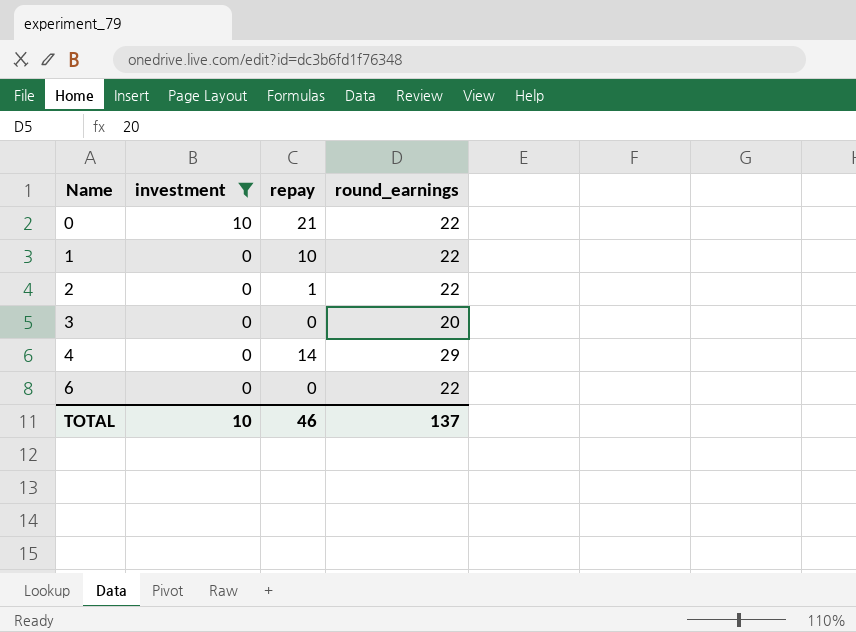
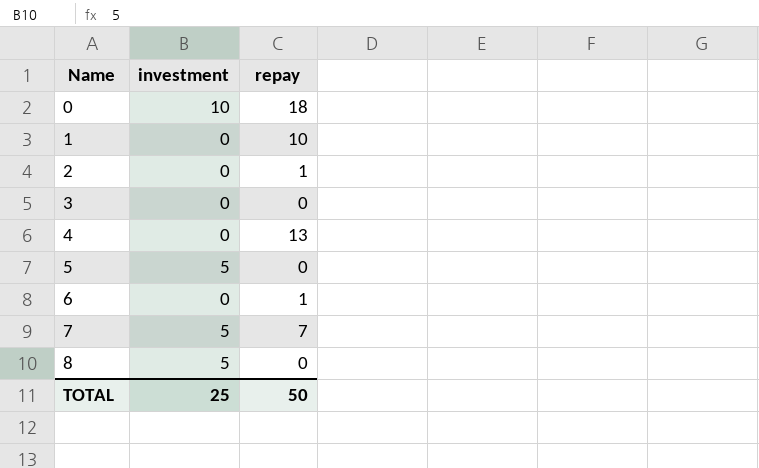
filter: investment != 5 -> none
column round_earnings | position: 4 -> none
0 | repay: 21 -> 18
4 | repay: 14 -> 13
6 | repay: 0 -> 1
TOTAL | investment: 10 -> 25
TOTAL | repay: 46 -> 50

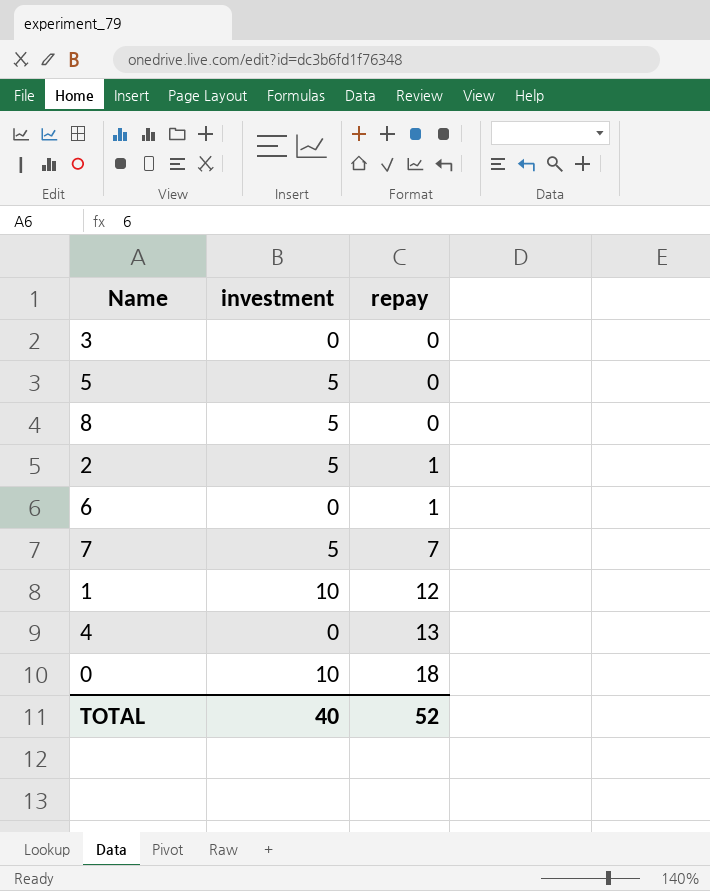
row order: Name ascending -> repay ascending
2 | investment: 0 -> 5
1 | investment: 0 -> 10
1 | repay: 10 -> 12
TOTAL | investment: 25 -> 40
TOTAL | repay: 50 -> 52

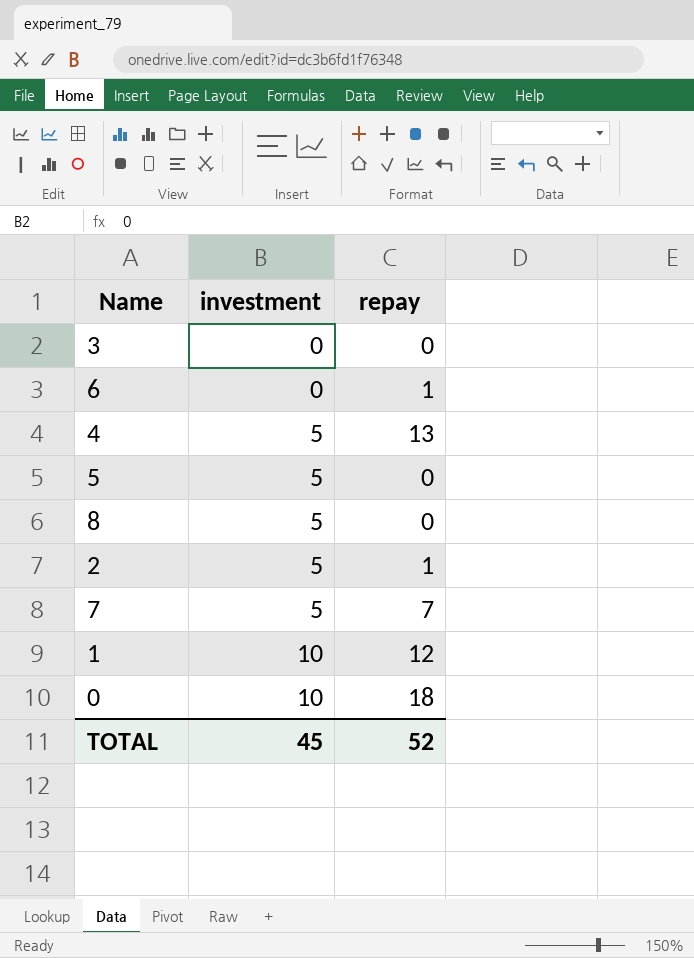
row order: repay ascending -> investment ascending
4 | investment: 0 -> 5
TOTAL | investment: 40 -> 45

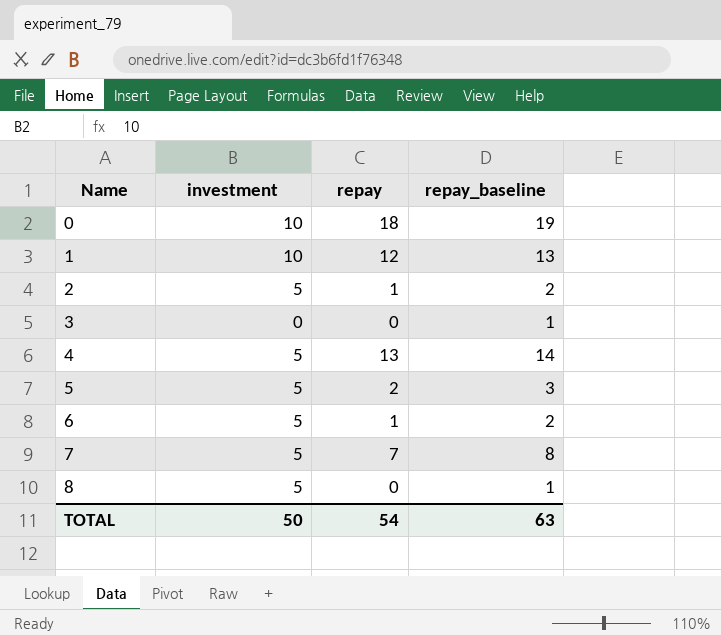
row order: investment ascending -> Name ascending
column repay_baseline | formula: none -> [repay] + 1
5 | repay: 0 -> 2
6 | investment: 0 -> 5
TOTAL | investment: 45 -> 50
TOTAL | repay: 52 -> 54

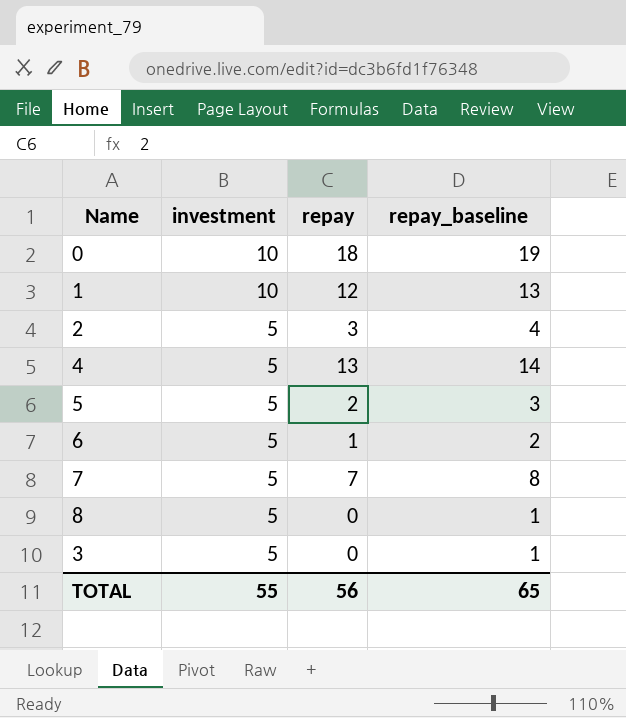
row order: Name ascending -> investment descending
2 | repay: 1 -> 3
2 | repay_baseline: 2 -> 4
3 | investment: 0 -> 5
TOTAL | investment: 50 -> 55
TOTAL | repay: 54 -> 56
TOTAL | repay_baseline: 63 -> 65

